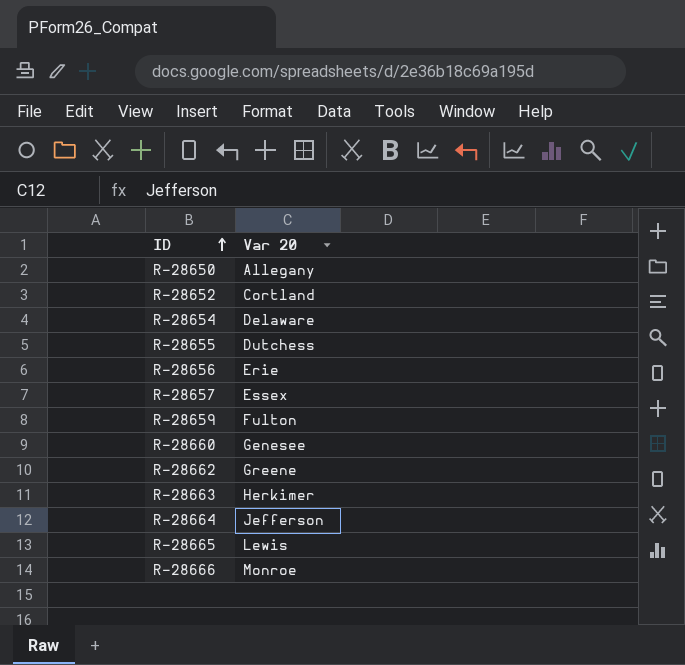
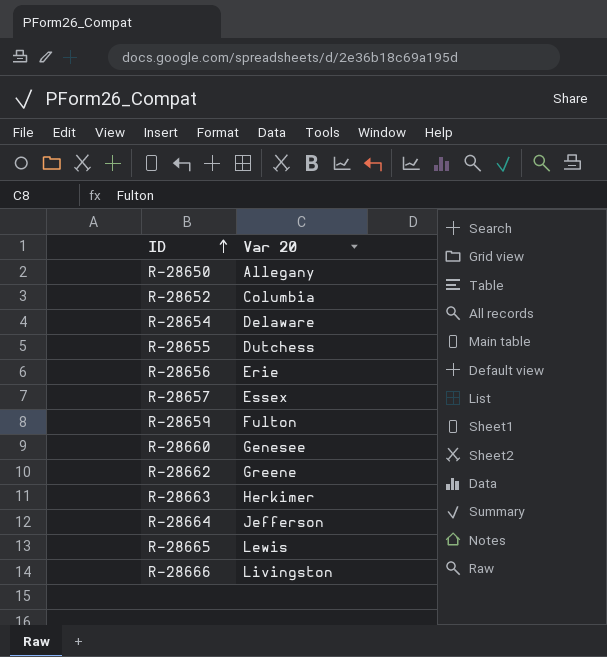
R-28652 | Var 20: Cortland -> Columbia
R-28666 | Var 20: Monroe -> Livingston

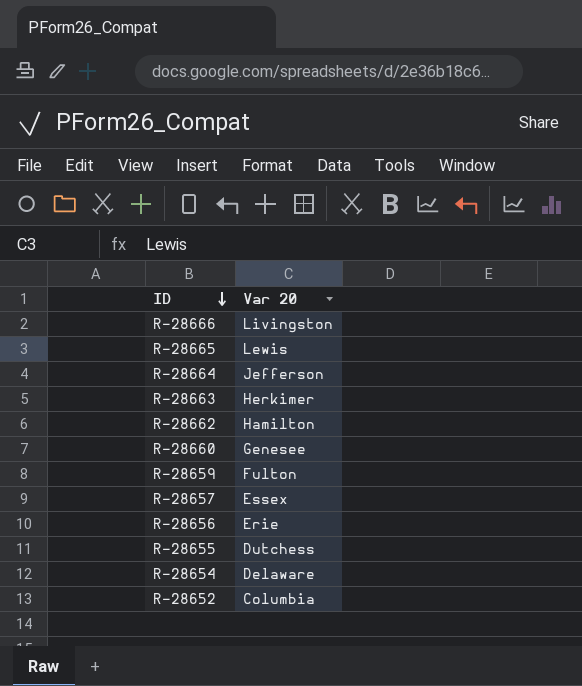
row order: ID ascending -> ID descending
row R-28650: Allegany -> none
R-28662 | Var 20: Greene -> Hamilton

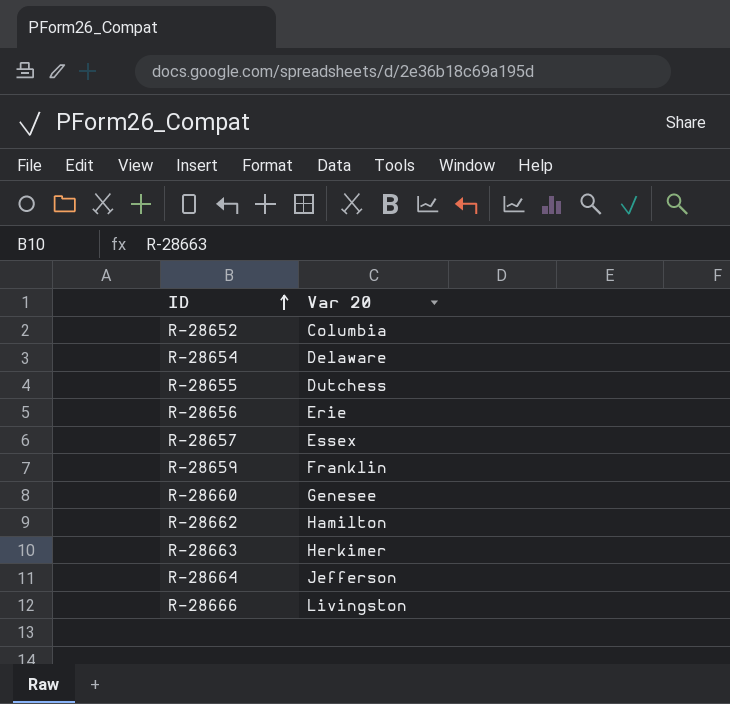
row order: ID descending -> ID ascending
row R-28665: Lewis -> none
R-28659 | Var 20: Fulton -> Franklin

